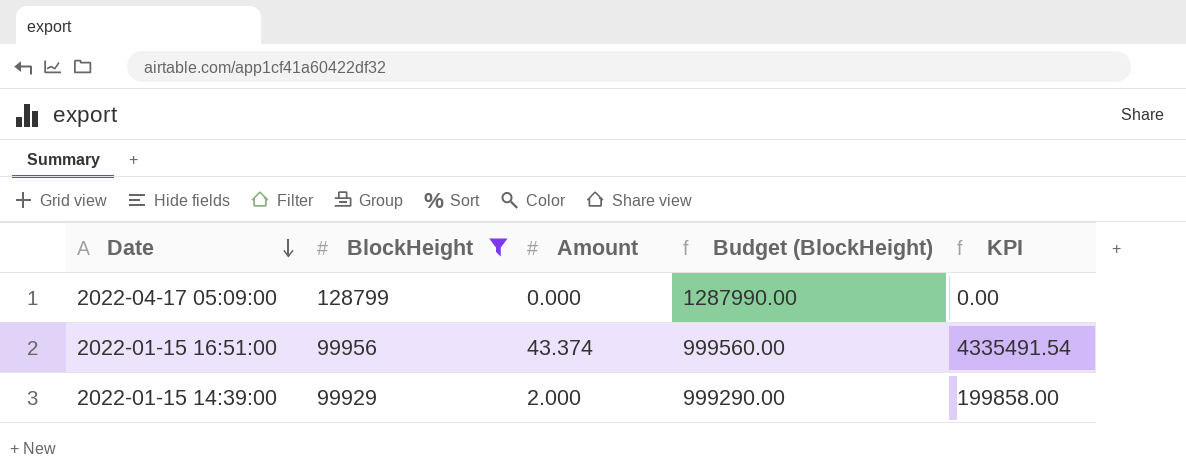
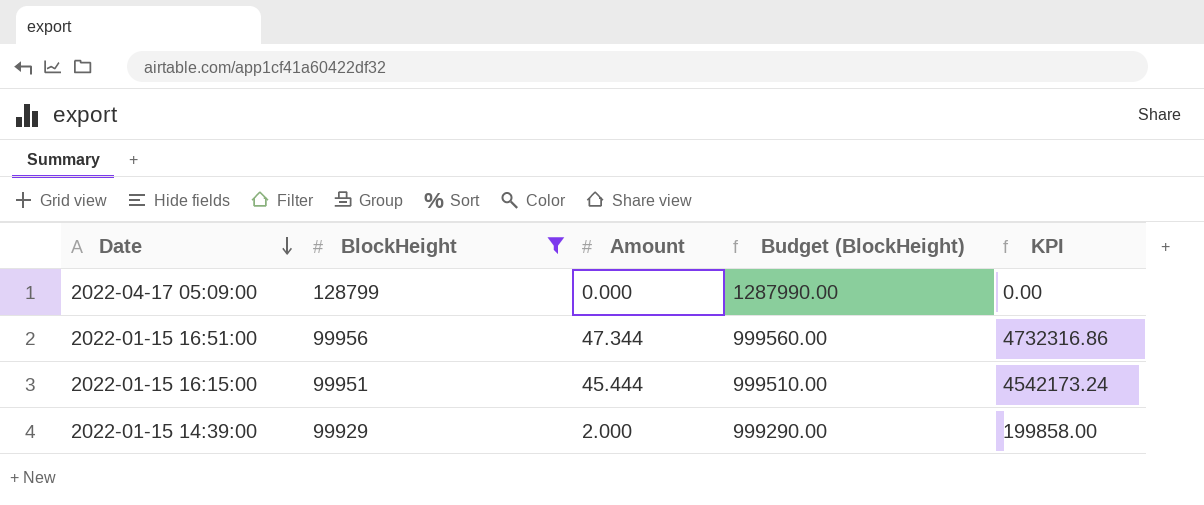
2022-01-15 16:51:00 | Amount: 43.374 -> 47.344
2022-01-15 16:51:00 | KPI: 4335491.54 -> 4732316.86
row 2022-01-15 16:15:00: none -> 99951 | 45.444 | 999510.00 | 4542173.24

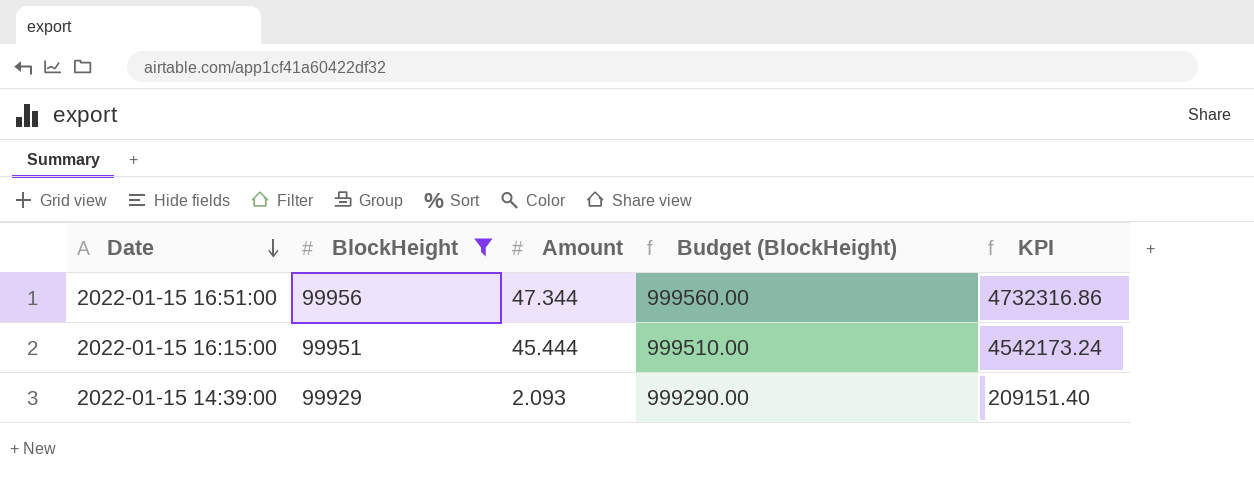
row 2022-04-17 05:09:00: 128799 | 0.000 | 1287990.00 | 0.00 -> none
2022-01-15 14:39:00 | Amount: 2.000 -> 2.093
2022-01-15 14:39:00 | KPI: 199858.00 -> 209151.40

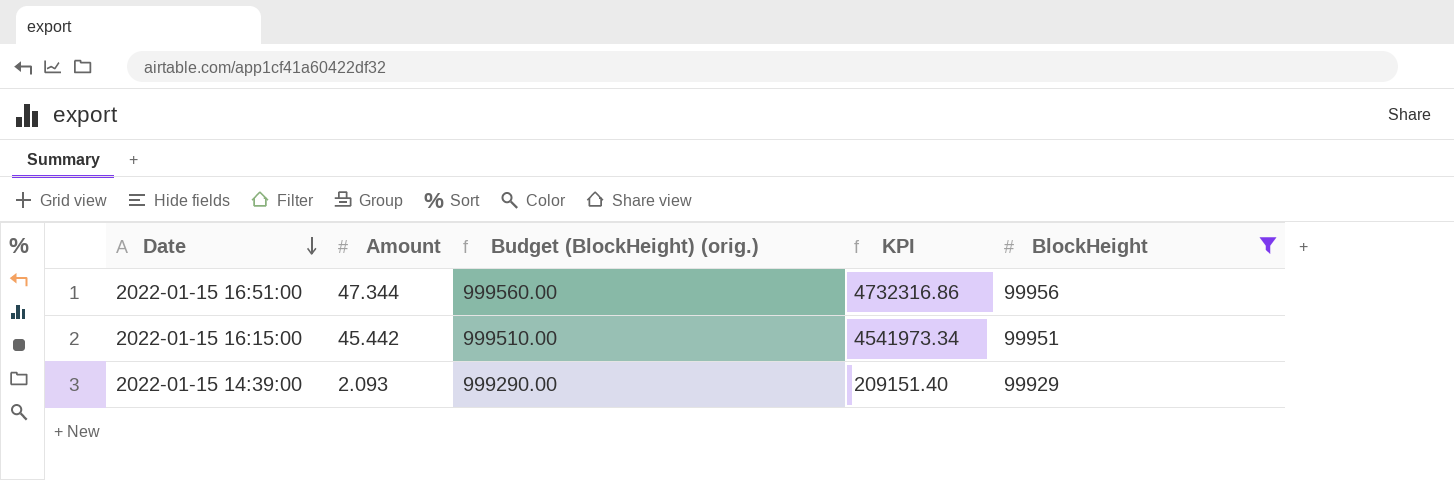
column name: Budget (BlockHeight) -> Budget (BlockHeight) (orig.)
column BlockHeight | position: 2 -> 5
2022-01-15 16:15:00 | Amount: 45.444 -> 45.442
2022-01-15 16:15:00 | KPI: 4542173.24 -> 4541973.34

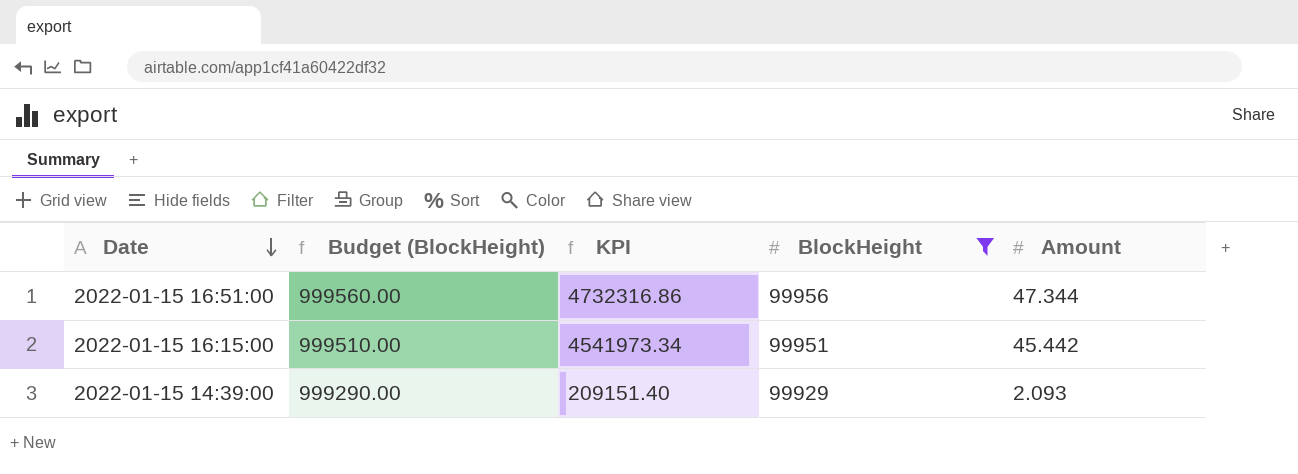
column name: Budget (BlockHeight) (orig.) -> Budget (BlockHeight)
column Amount | position: 2 -> 5

